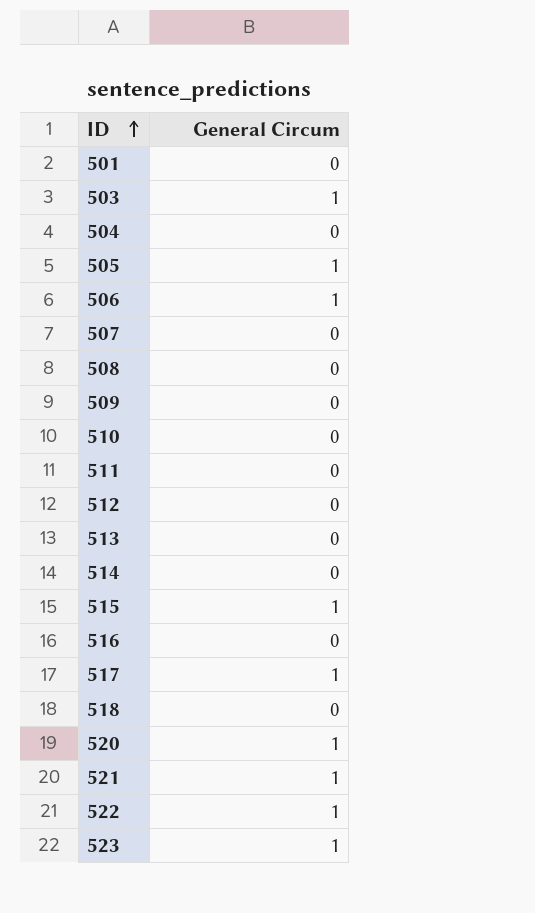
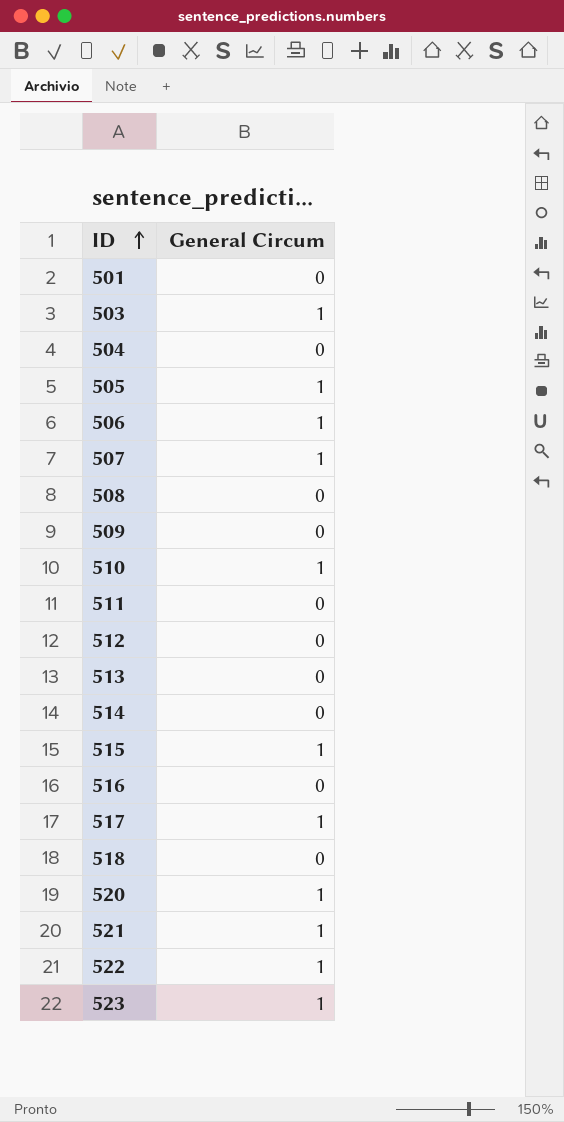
507 | General Circum: 0 -> 1
510 | General Circum: 0 -> 1

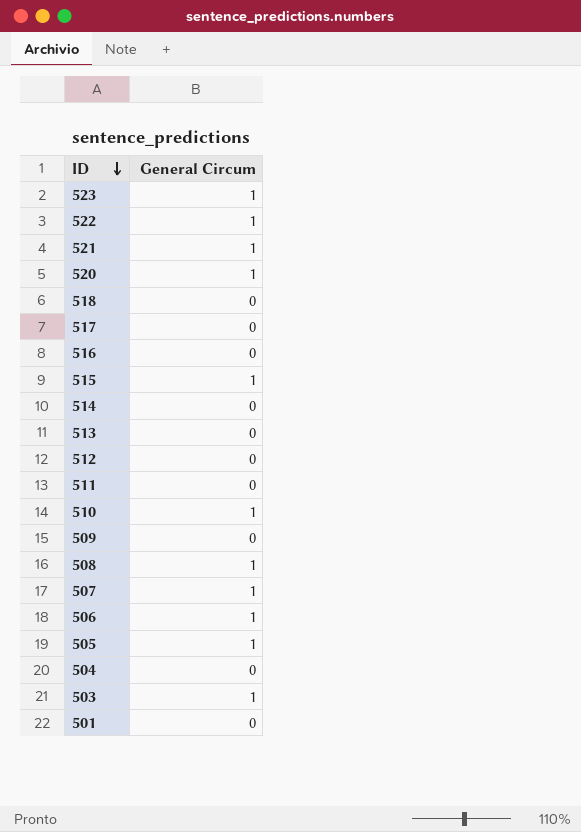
row order: ID ascending -> ID descending
517 | General Circum: 1 -> 0
508 | General Circum: 0 -> 1

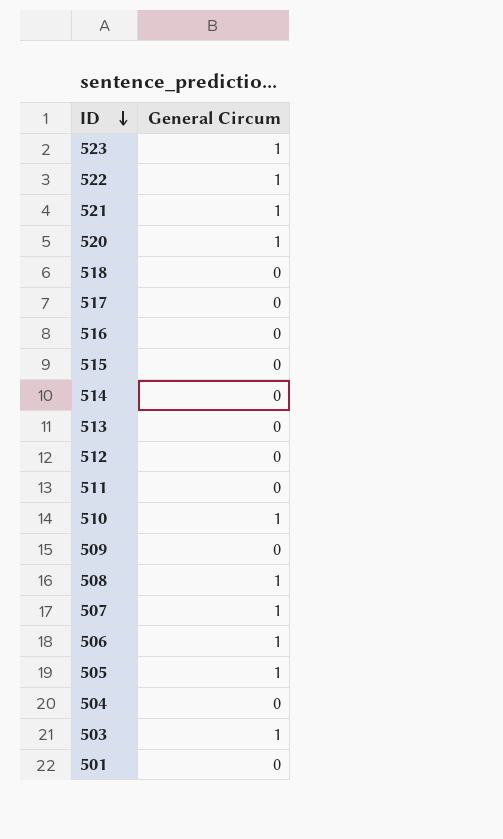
515 | General Circum: 1 -> 0

